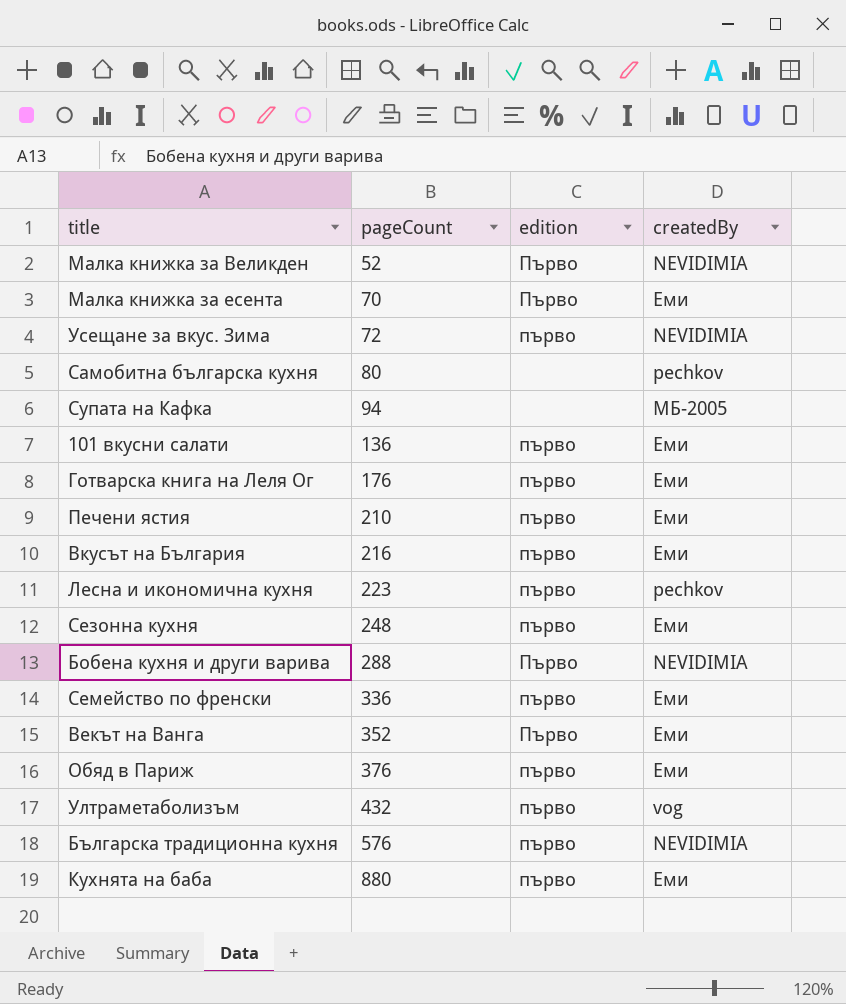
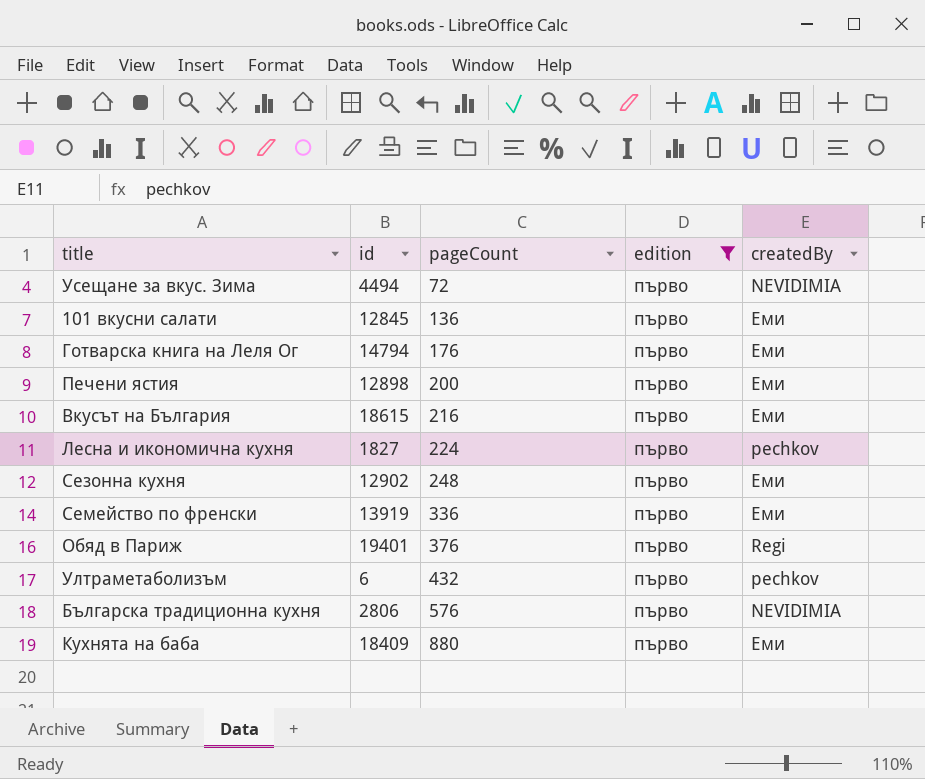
filter: none -> edition = първо
column id | position: none -> 2
Печени ястия | pageCount: 210 -> 200
Лесна и икономична кухня | pageCount: 223 -> 224
Обяд в Париж | createdBy: Еми -> Regi
Ултраметаболизъм | createdBy: vog -> pechkov

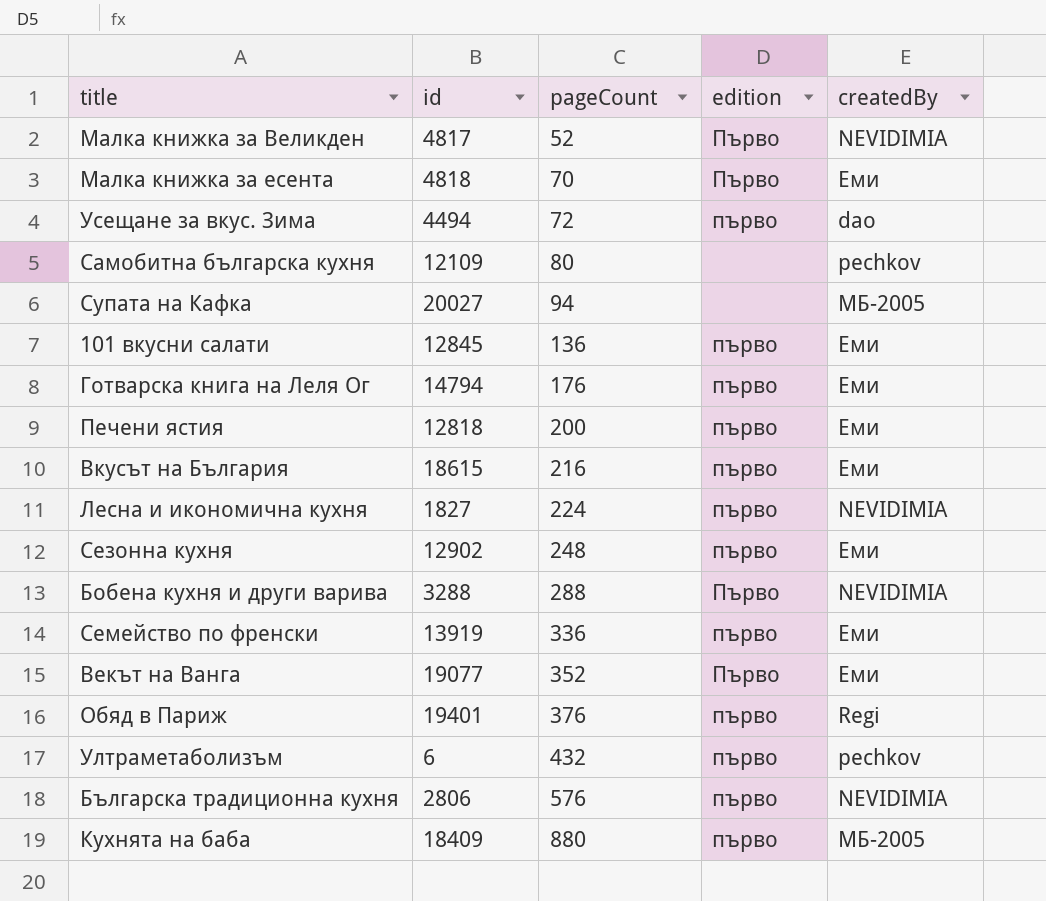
filter: edition = първо -> none
Усещане за вкус. Зима | createdBy: NEVIDIMIA -> dao
Печени ястия | id: 12898 -> 12818
Лесна и икономична кухня | createdBy: pechkov -> NEVIDIMIA
Кухнята на баба | createdBy: Еми -> МБ-2005

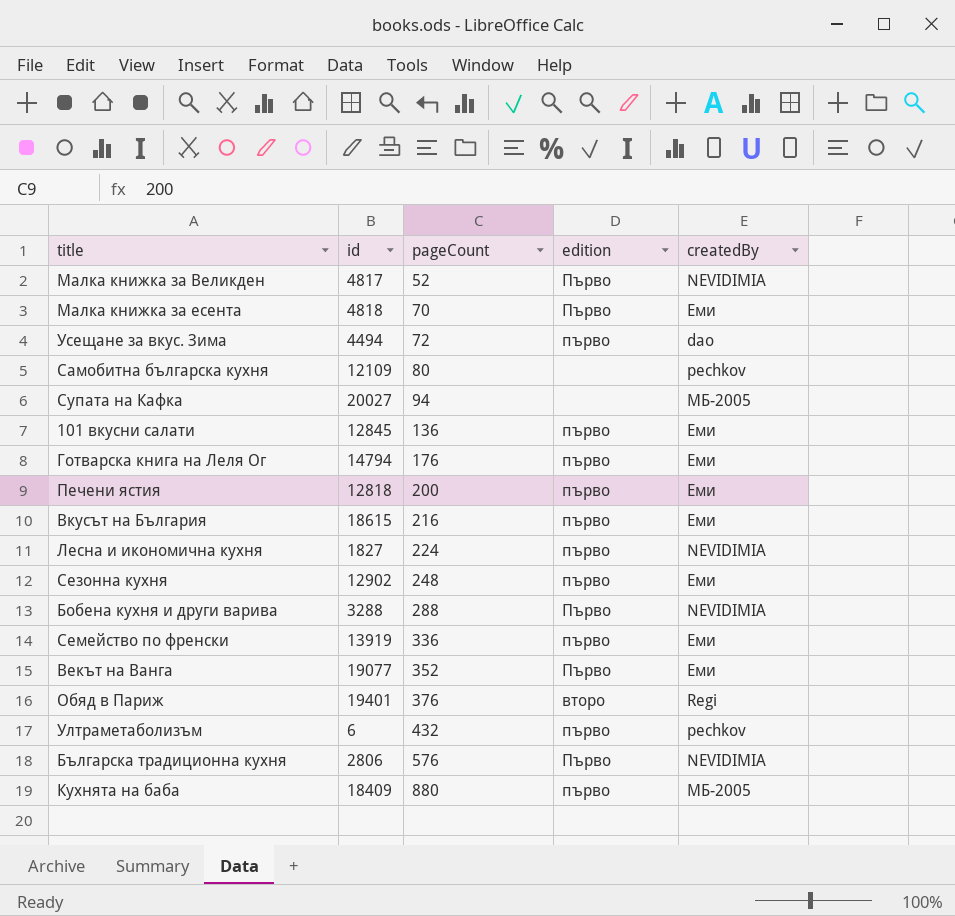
Обяд в Париж | edition: първо -> второ
Българска традиционна кухня | edition: първо -> Първо

